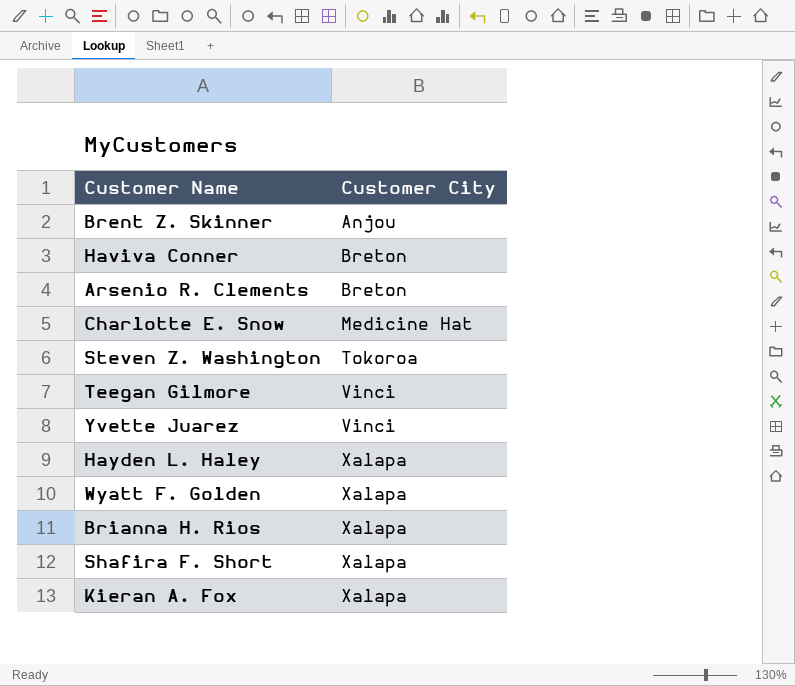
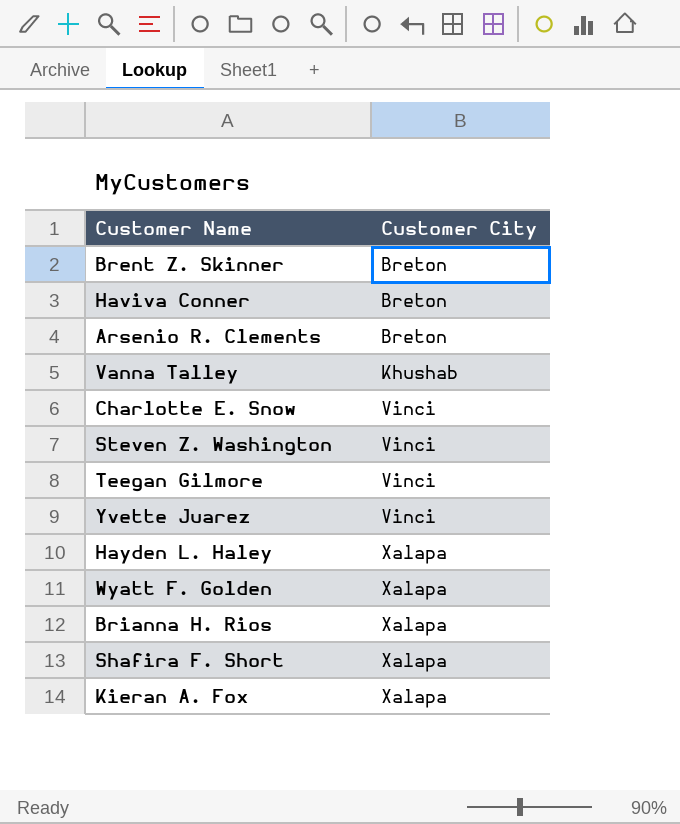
Brent Z. Skinner | Customer City: Anjou -> Breton
row Vanna Talley: none -> Khushab
Charlotte E. Snow | Customer City: Medicine Hat -> Vinci
Steven Z. Washington | Customer City: Tokoroa -> Vinci

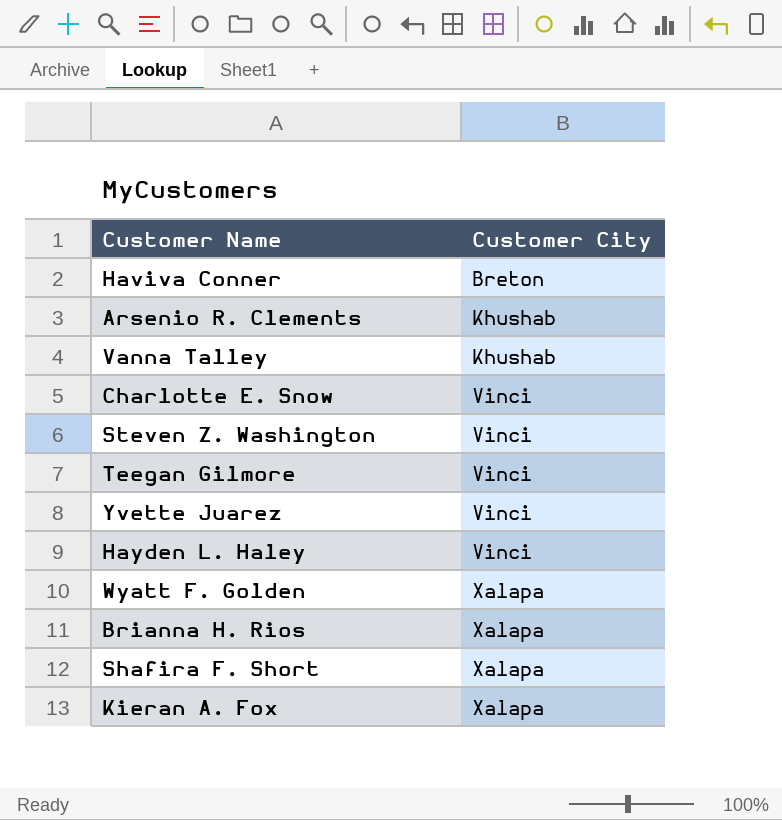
row Brent Z. Skinner: Breton -> none
Arsenio R. Clements | Customer City: Breton -> Khushab
Hayden L. Haley | Customer City: Xalapa -> Vinci

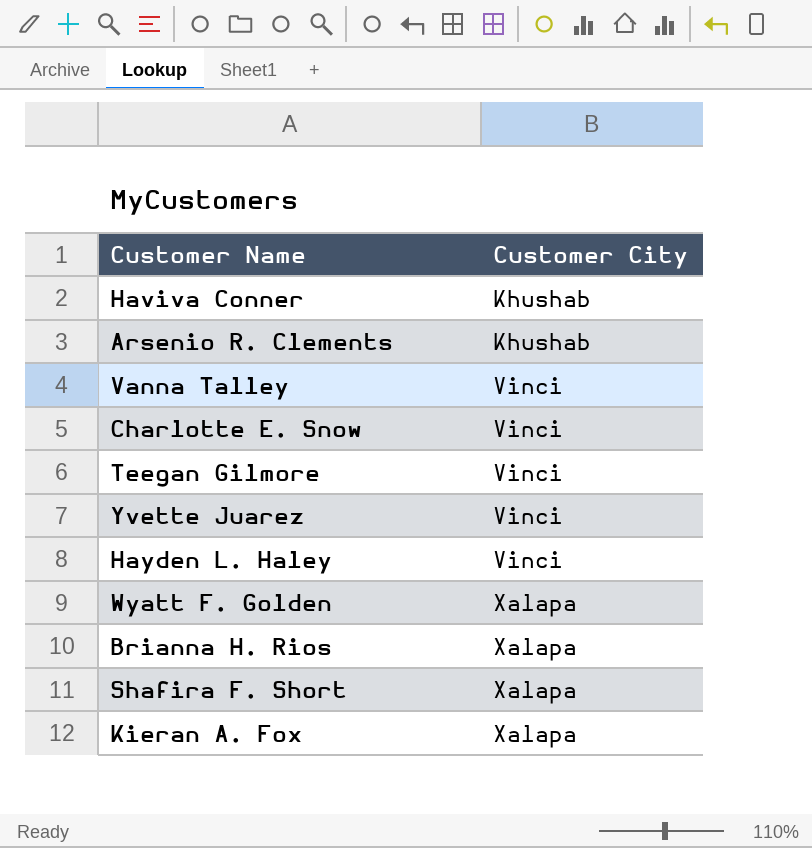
row Steven Z. Washington: Vinci -> none
Haviva Conner | Customer City: Breton -> Khushab
Vanna Talley | Customer City: Khushab -> Vinci

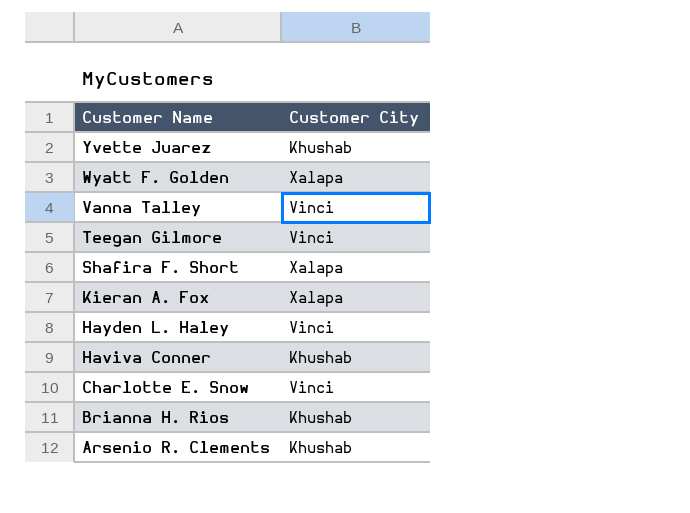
row order: Customer City ascending -> Customer Name descending
Yvette Juarez | Customer City: Vinci -> Khushab
Brianna H. Rios | Customer City: Xalapa -> Khushab

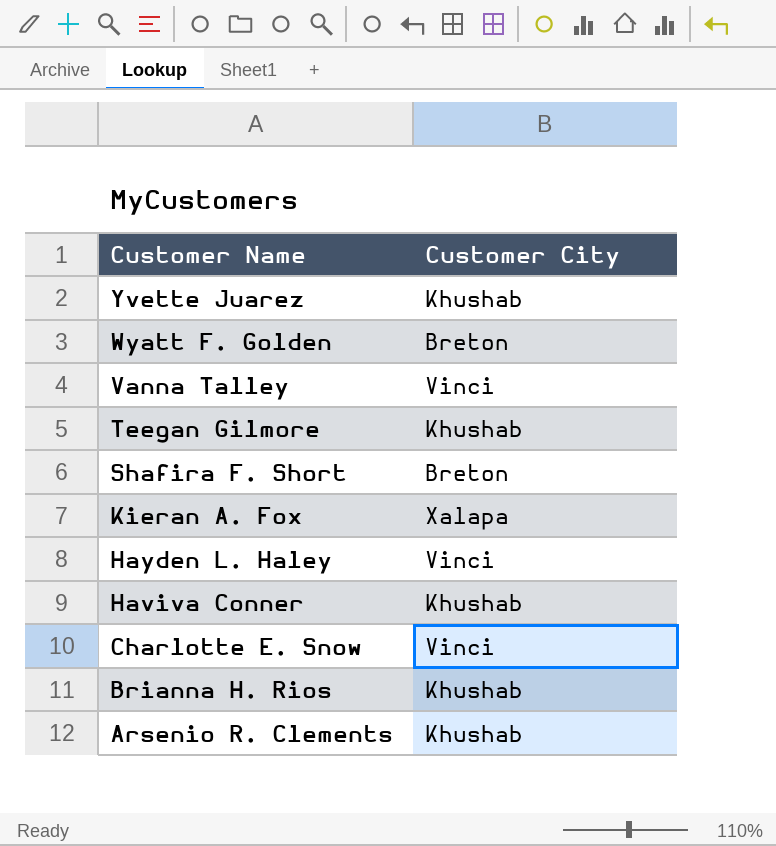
Wyatt F. Golden | Customer City: Xalapa -> Breton
Teegan Gilmore | Customer City: Vinci -> Khushab
Shafira F. Short | Customer City: Xalapa -> Breton

